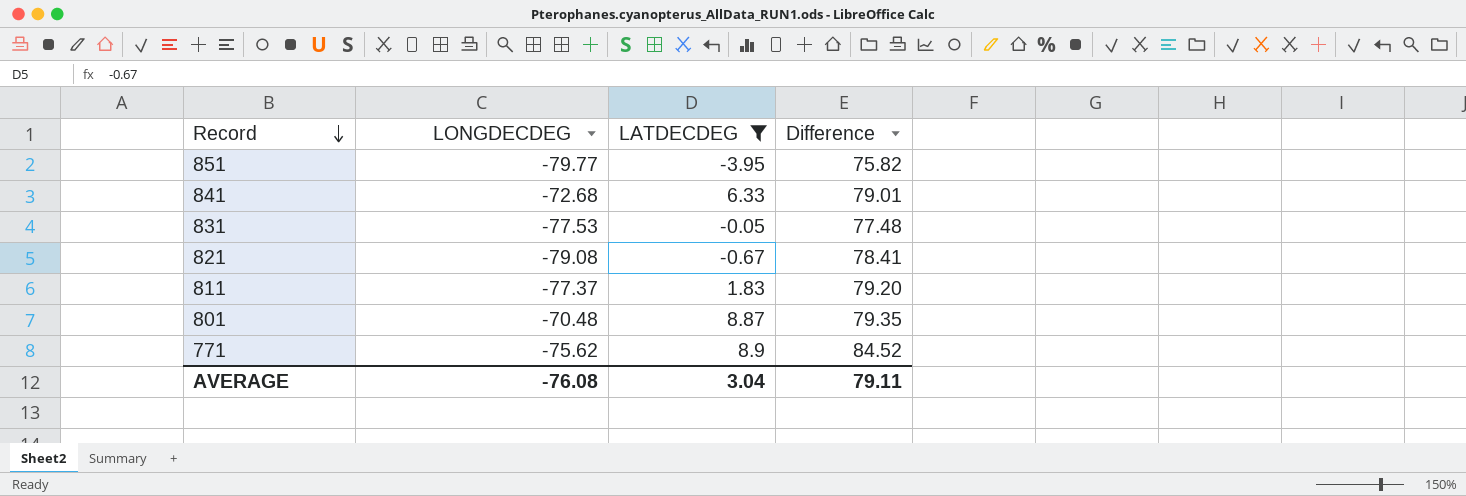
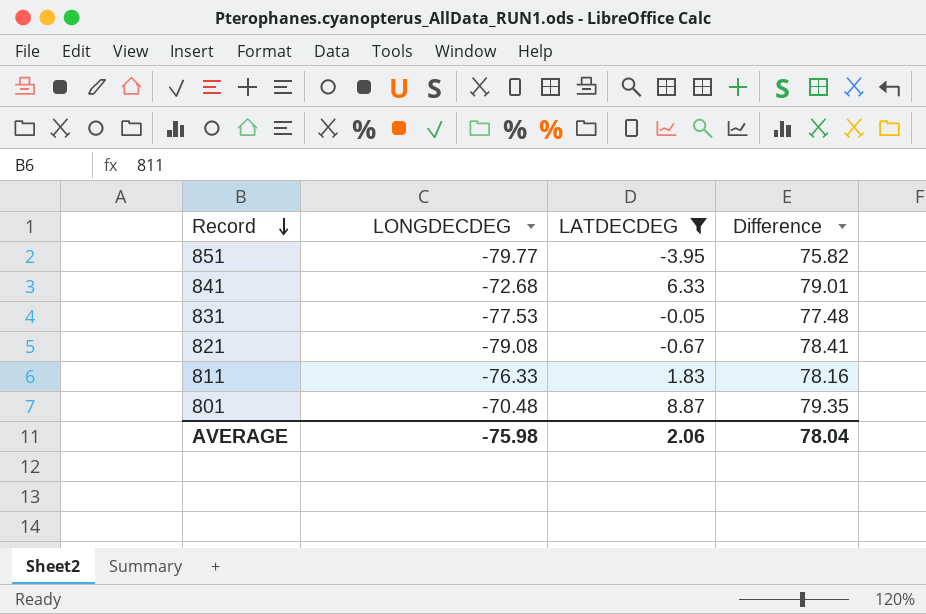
row 771: -75.62 | 8.9 | 84.52 -> none
811 | LONGDECDEG: -77.37 -> -76.33
811 | Difference: 79.20 -> 78.16
AVERAGE | LONGDECDEG: -76.08 -> -75.98
AVERAGE | LATDECDEG: 3.04 -> 2.06
AVERAGE | Difference: 79.11 -> 78.04

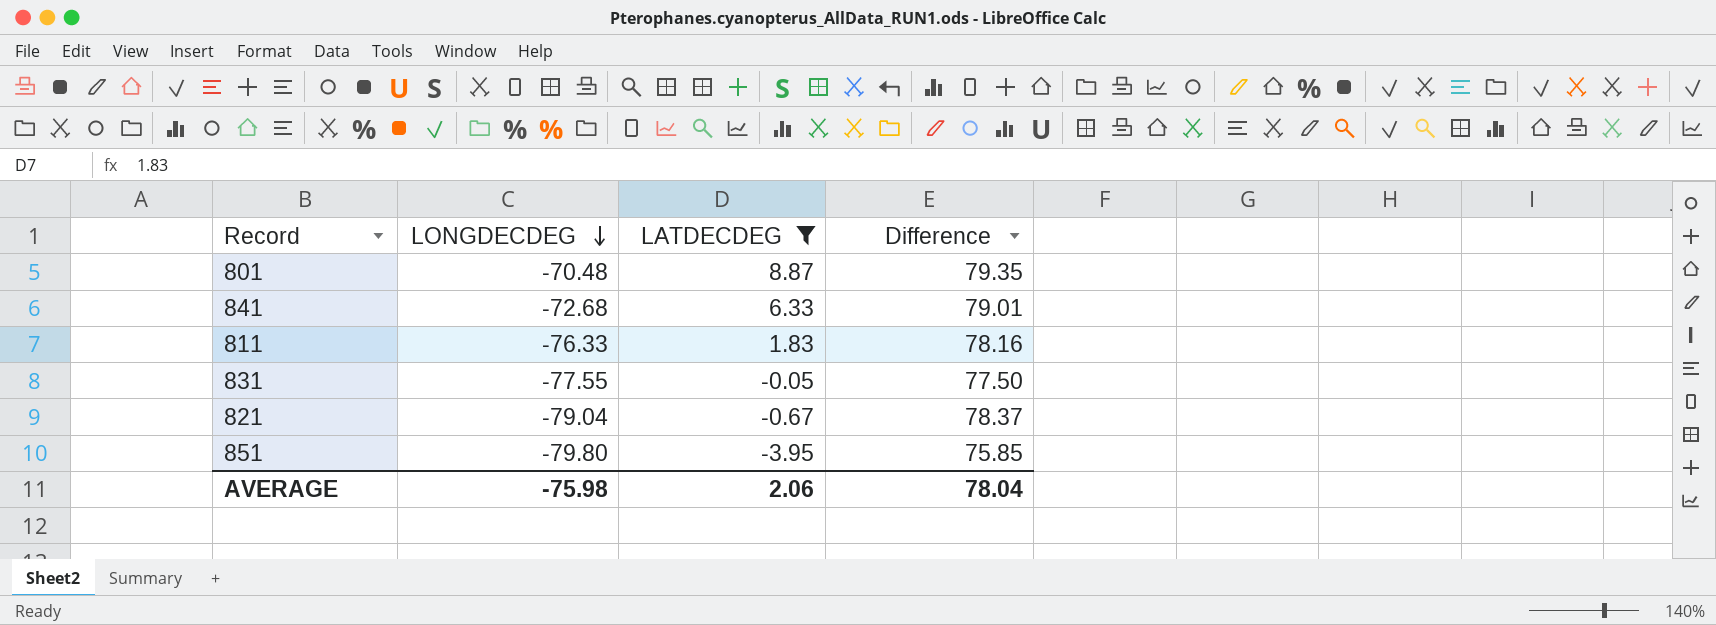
row order: Record descending -> LONGDECDEG descending
831 | LONGDECDEG: -77.53 -> -77.55
831 | Difference: 77.48 -> 77.50
821 | LONGDECDEG: -79.08 -> -79.04
821 | Difference: 78.41 -> 78.37
851 | LONGDECDEG: -79.77 -> -79.80
851 | Difference: 75.82 -> 75.85

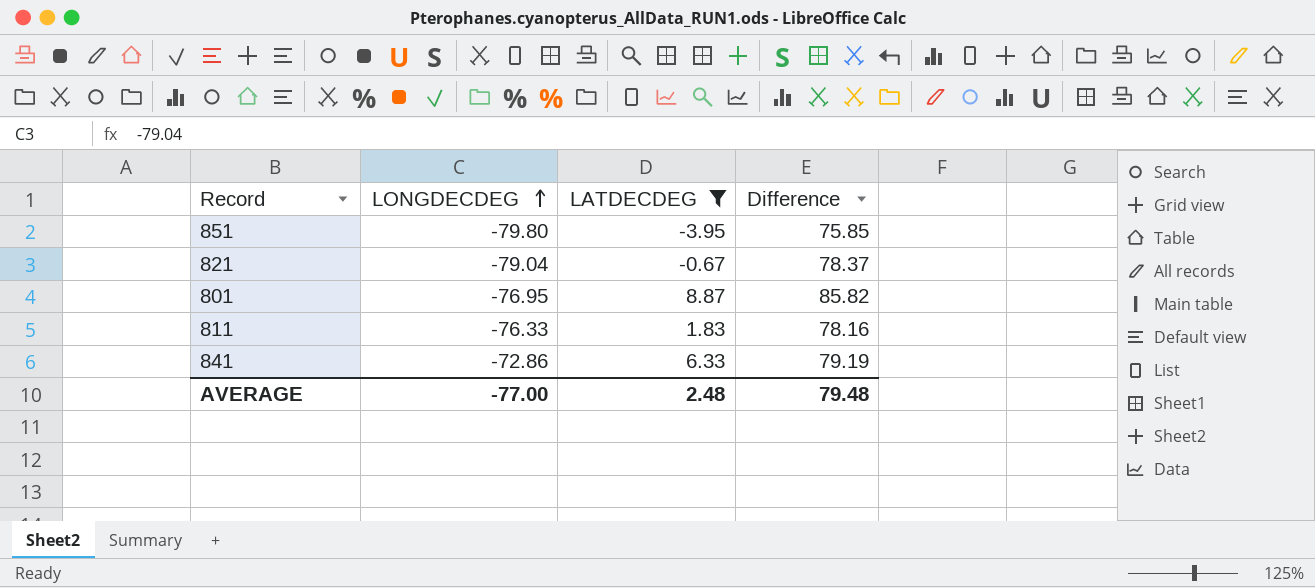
row order: LONGDECDEG descending -> LONGDECDEG ascending
row 831: -77.55 | -0.05 | 77.50 -> none
801 | LONGDECDEG: -70.48 -> -76.95
801 | Difference: 79.35 -> 85.82
841 | LONGDECDEG: -72.68 -> -72.86
841 | Difference: 79.01 -> 79.19
AVERAGE | LONGDECDEG: -75.98 -> -77.00
AVERAGE | LATDECDEG: 2.06 -> 2.48
AVERAGE | Difference: 78.04 -> 79.48

